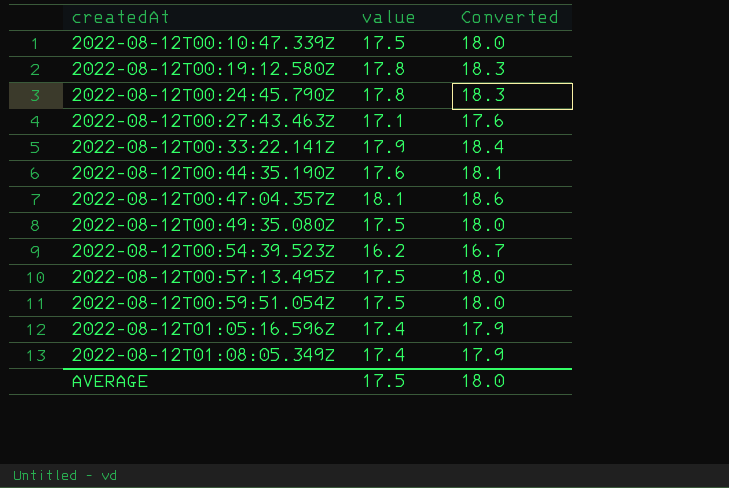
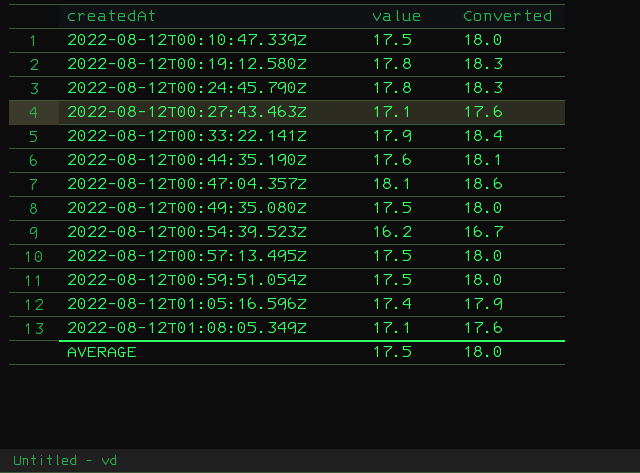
2022-08-12T01:08:05.349Z | value: 17.4 -> 17.1
2022-08-12T01:08:05.349Z | Converted: 17.9 -> 17.6

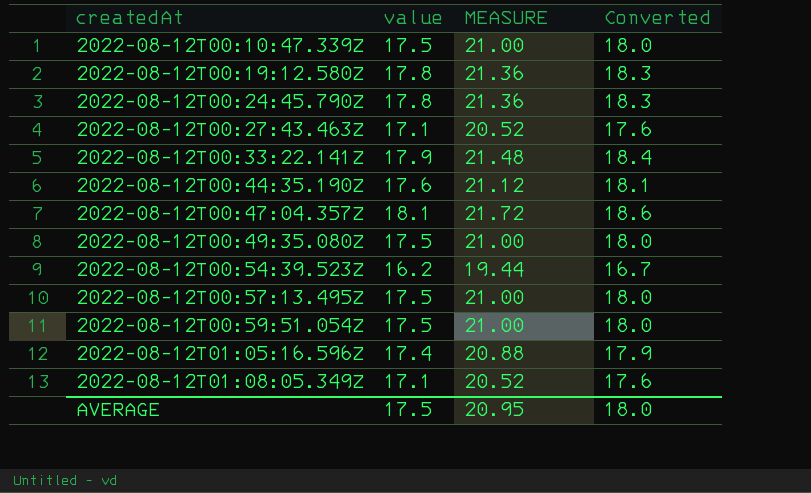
column MEASURE | formula: none -> [value] * 1.2

